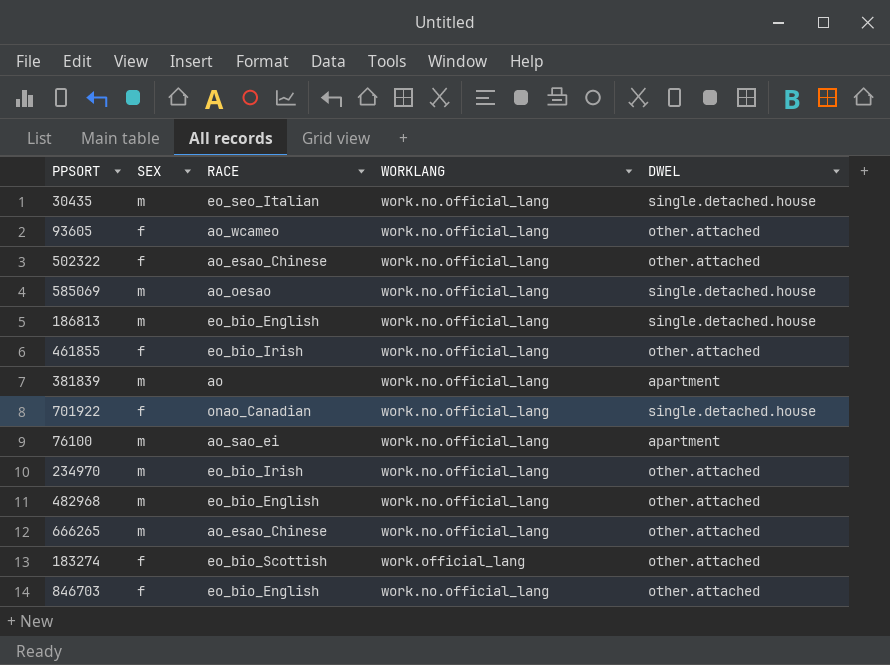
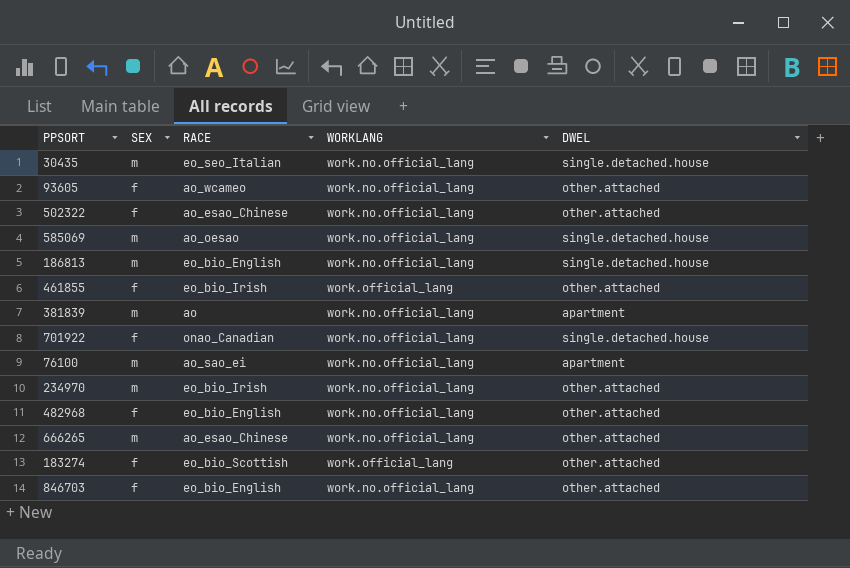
461855 | WORKLANG: work.no.official_lang -> work.official_lang
482968 | SEX: m -> f

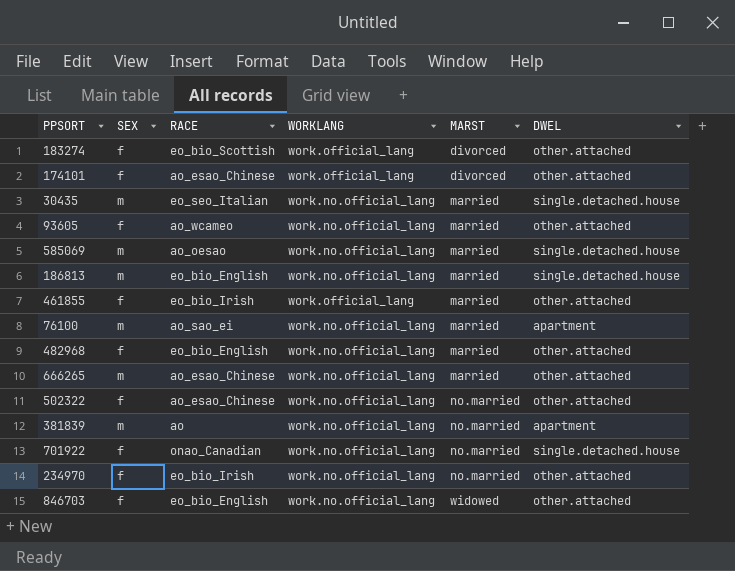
row order: none -> MARST ascending
column MARST | position: none -> 5
row 174101: none -> f | ao_esao_Chinese | work.official_lang | divorced | other.attached
234970 | SEX: m -> f

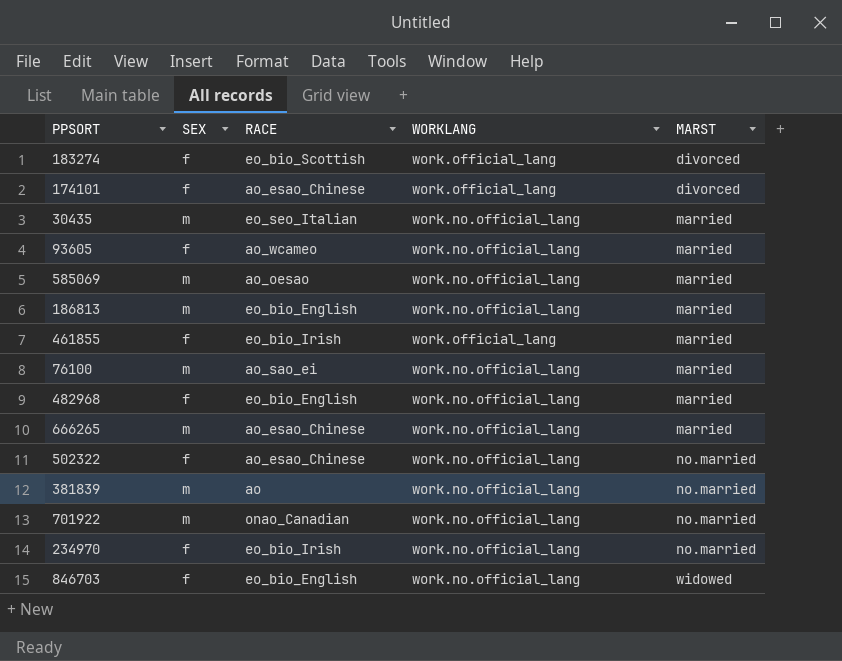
column DWEL | position: 6 -> none
701922 | SEX: f -> m

